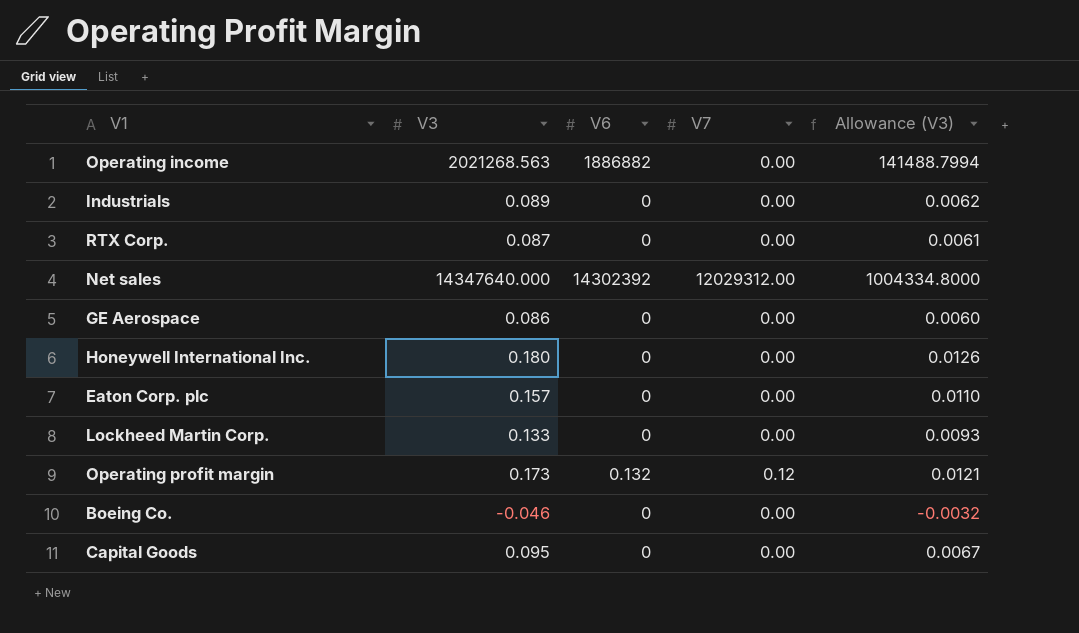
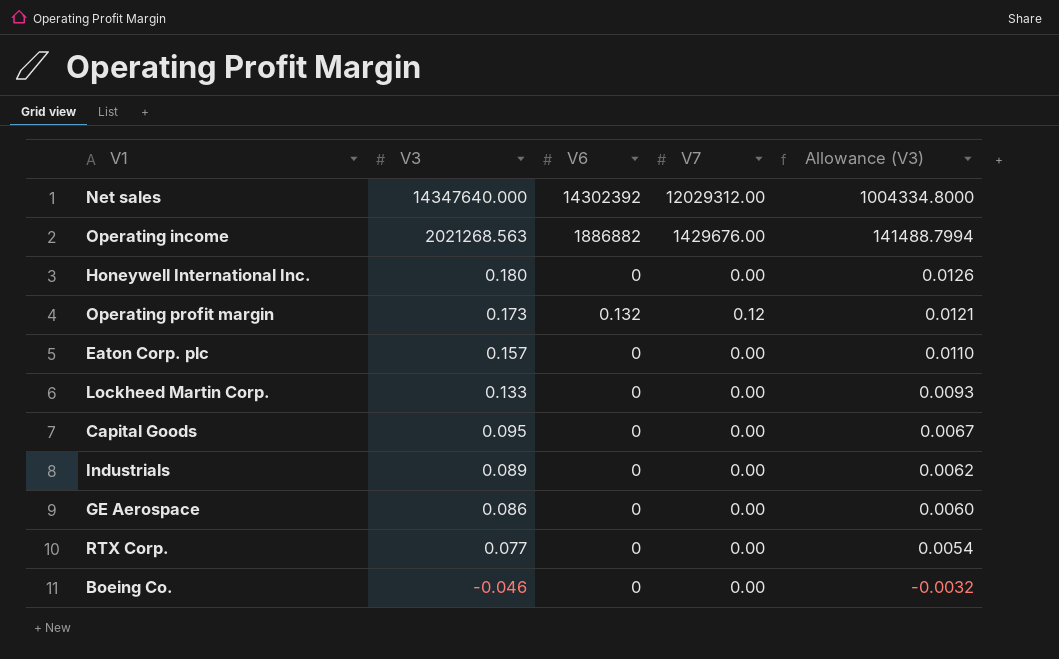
row order: none -> V3 descending
Operating income | V7: 0.00 -> 1429676.00
RTX Corp. | V3: 0.087 -> 0.077
RTX Corp. | Allowance (V3): 0.0061 -> 0.0054

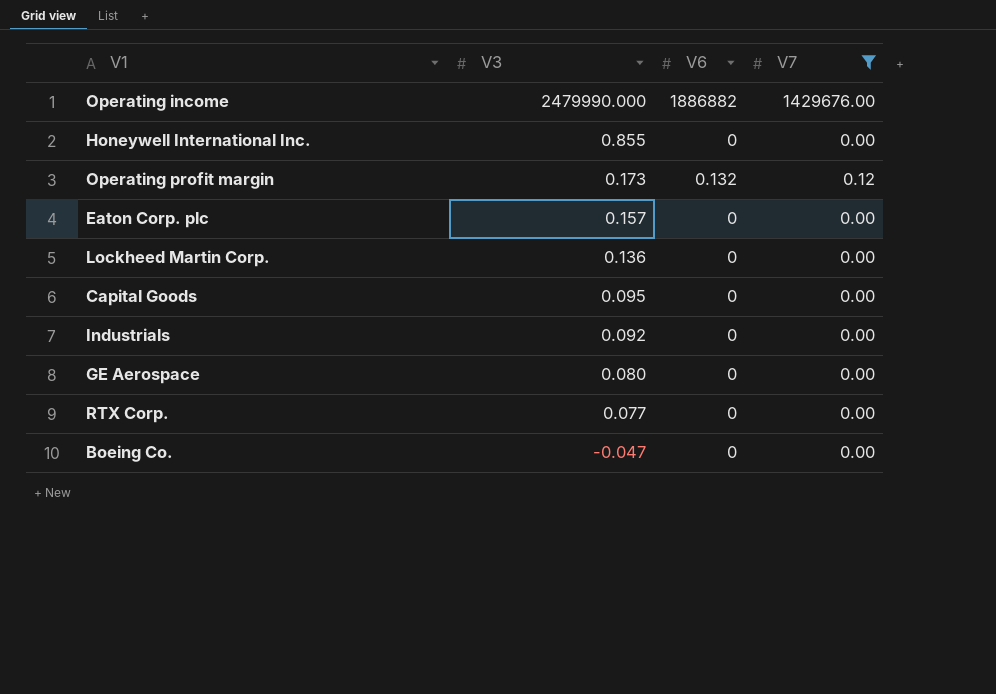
filter: none -> V7 != 12029312.00
column Allowance (V3) | formula: [V3] * 0.07 -> none
Operating income | V3: 2021268.563 -> 2479990.000
Honeywell International Inc. | V3: 0.180 -> 0.855
Lockheed Martin Corp. | V3: 0.133 -> 0.136
Industrials | V3: 0.089 -> 0.092
GE Aerospace | V3: 0.086 -> 0.080
Boeing Co. | V3: -0.046 -> -0.047

